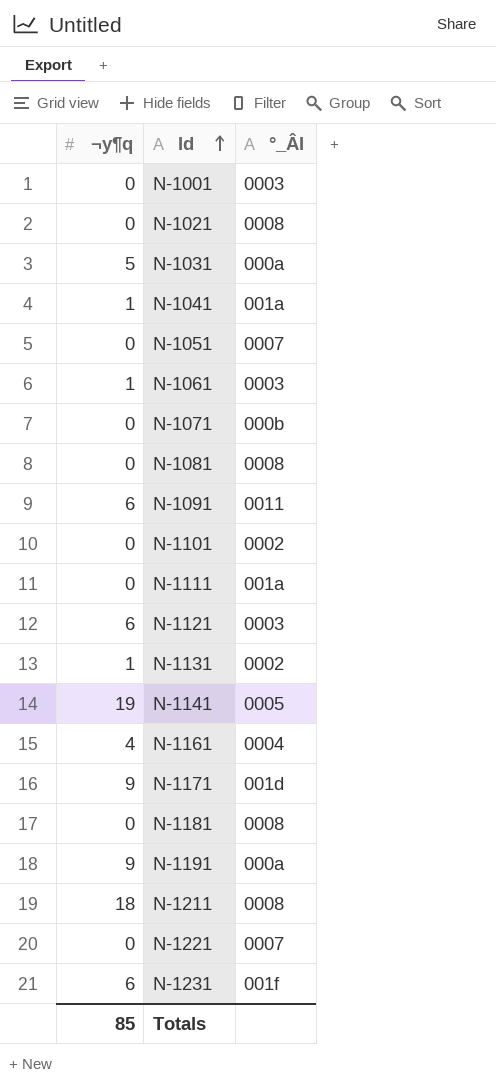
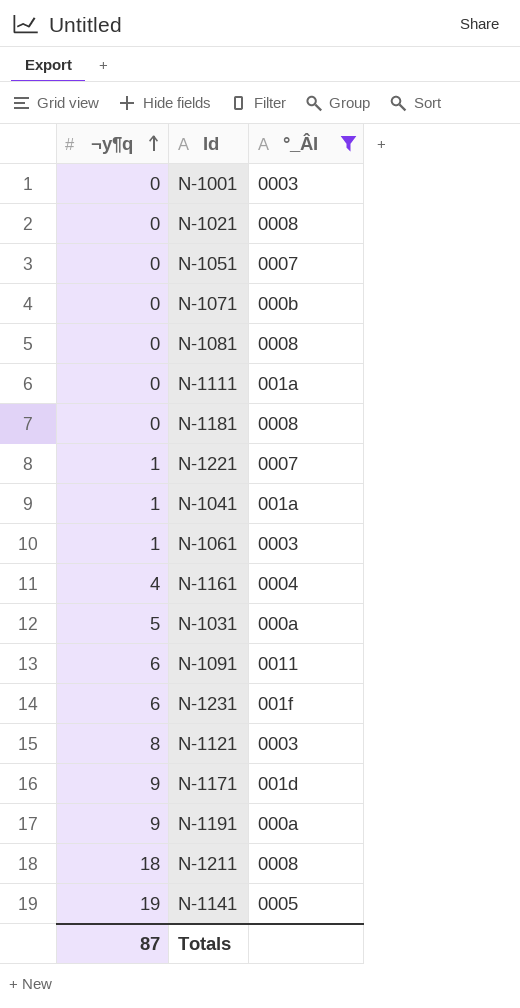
filter: none -> °_ÂI != 0002
row order: Id ascending -> ¬y¶q ascending
N-1221 | ¬y¶q: 0 -> 1
N-1121 | ¬y¶q: 6 -> 8
Totals | ¬y¶q: 85 -> 87

